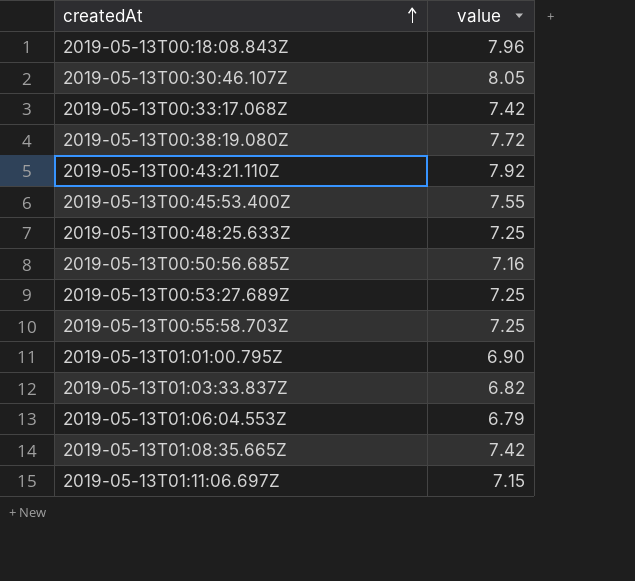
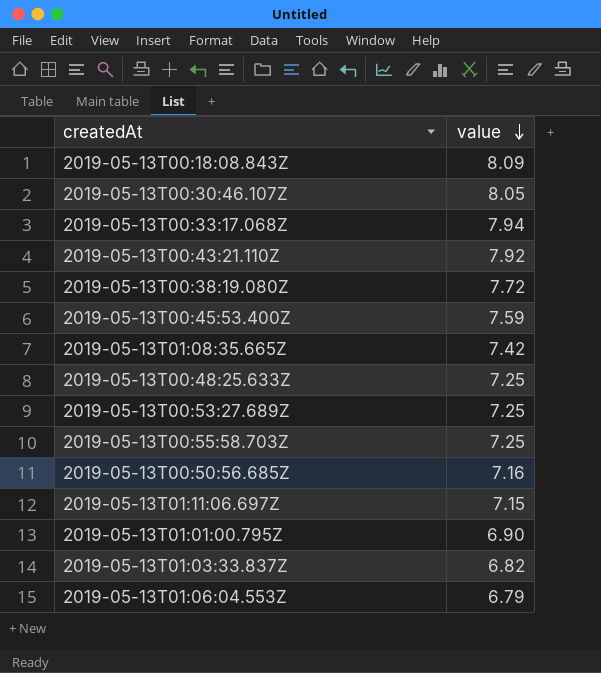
row order: createdAt ascending -> value descending
2019-05-13T00:18:08.843Z | value: 7.96 -> 8.09
2019-05-13T00:33:17.068Z | value: 7.42 -> 7.94
2019-05-13T00:45:53.400Z | value: 7.55 -> 7.59

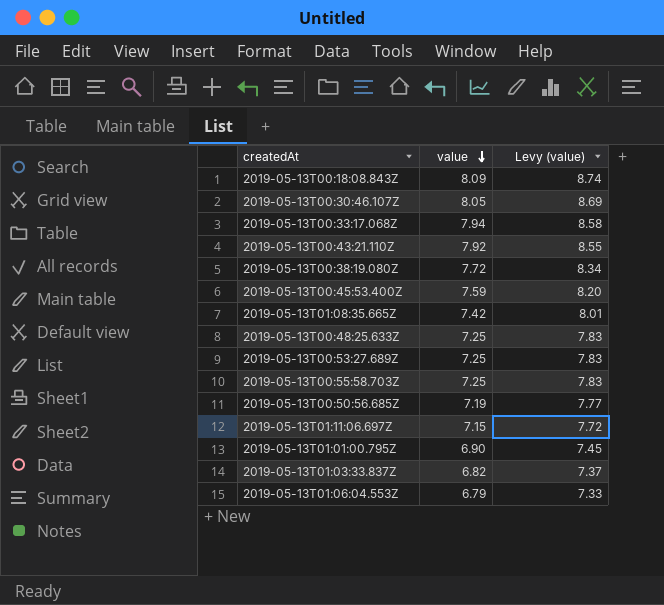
column Levy (value) | formula: none -> [value] * 1.08
2019-05-13T00:50:56.685Z | value: 7.16 -> 7.19

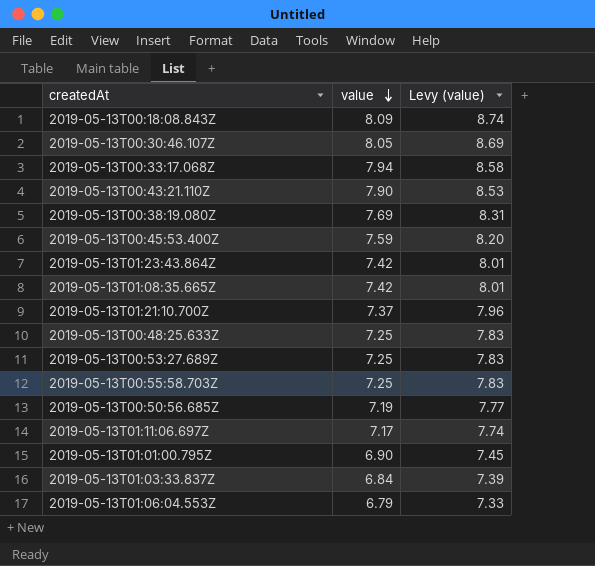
2019-05-13T00:43:21.110Z | value: 7.92 -> 7.90
2019-05-13T00:43:21.110Z | Levy (value): 8.55 -> 8.53
2019-05-13T00:38:19.080Z | value: 7.72 -> 7.69
2019-05-13T00:38:19.080Z | Levy (value): 8.34 -> 8.31
row 2019-05-13T01:23:43.864Z: none -> 7.42 | 8.01
row 2019-05-13T01:21:10.700Z: none -> 7.37 | 7.96
2019-05-13T01:11:06.697Z | value: 7.15 -> 7.17
2019-05-13T01:11:06.697Z | Levy (value): 7.72 -> 7.74
2019-05-13T01:03:33.837Z | value: 6.82 -> 6.84
2019-05-13T01:03:33.837Z | Levy (value): 7.37 -> 7.39

